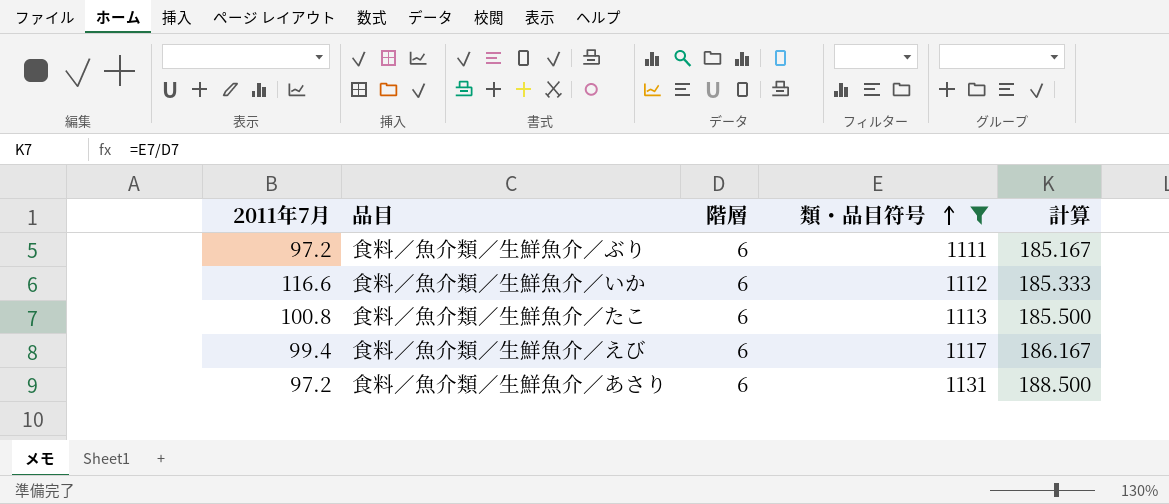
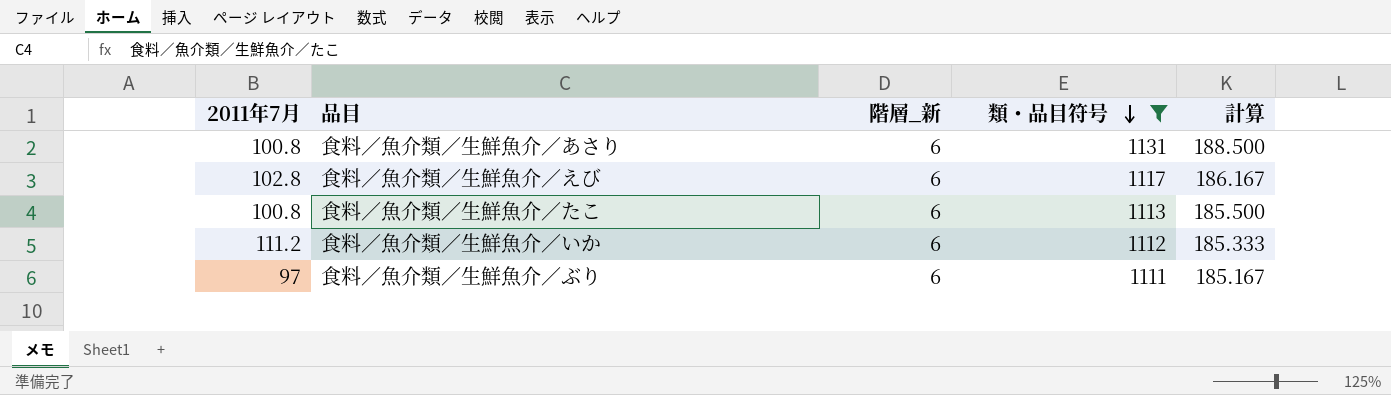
row order: 類・品目符号 ascending -> 類・品目符号 descending
column name: 階層 -> 階層_新
食料／魚介類／生鮮魚介／あさり | 2011年7月: 97.2 -> 100.8
食料／魚介類／生鮮魚介／えび | 2011年7月: 99.4 -> 102.8
食料／魚介類／生鮮魚介／いか | 2011年7月: 116.6 -> 111.2
食料／魚介類／生鮮魚介／ぶり | 2011年7月: 97.2 -> 97

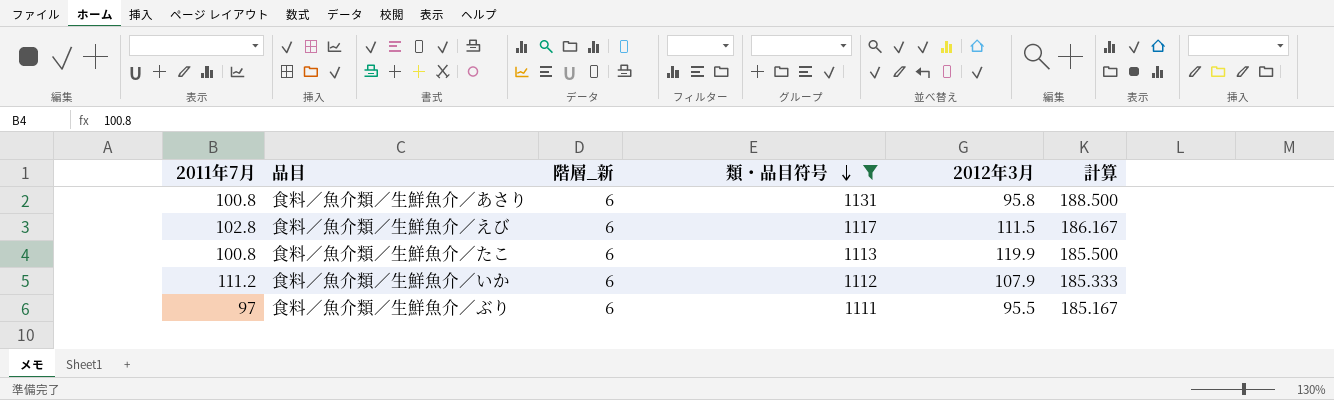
column 2012年3月 | position: none -> 5

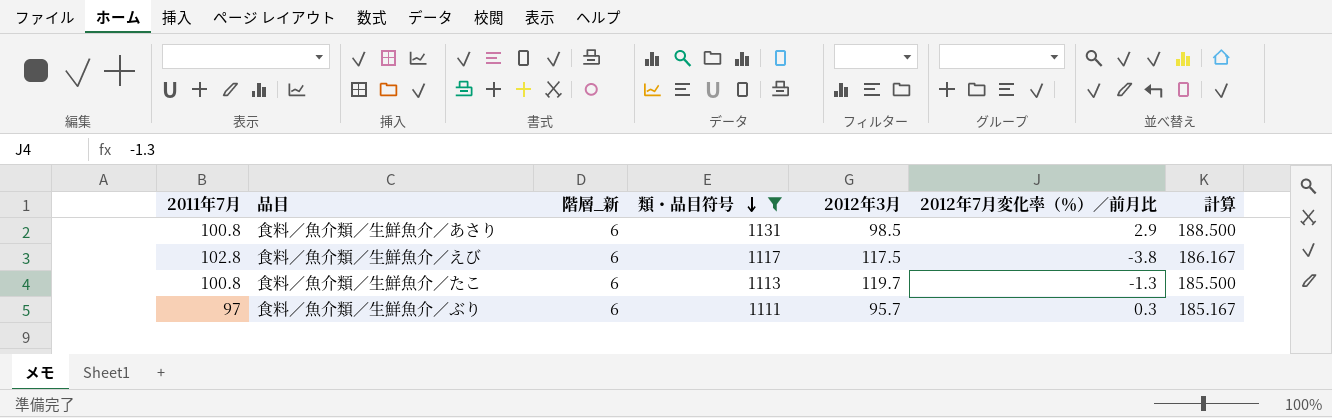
column 2012年7月変化率（％）／前月比 | position: none -> 6
row 食料／魚介類／生鮮魚介／いか: 111.2 | 6 | 1112 | 107.9 | 185.333 -> none
食料／魚介類／生鮮魚介／あさり | 2012年3月: 95.8 -> 98.5
食料／魚介類／生鮮魚介／えび | 2012年3月: 111.5 -> 117.5
食料／魚介類／生鮮魚介／たこ | 2012年3月: 119.9 -> 119.7
食料／魚介類／生鮮魚介／ぶり | 2012年3月: 95.5 -> 95.7

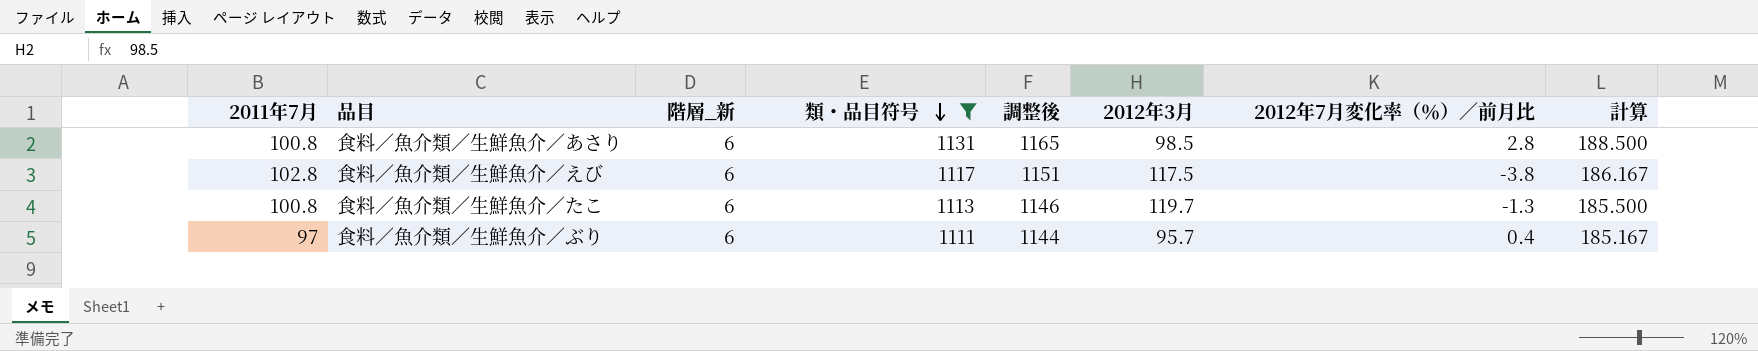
column 調整後 | formula: none -> [類・品目符号] * 1.03
食料／魚介類／生鮮魚介／あさり | 2012年7月変化率（％）／前月比: 2.9 -> 2.8
食料／魚介類／生鮮魚介／ぶり | 2012年7月変化率（％）／前月比: 0.3 -> 0.4

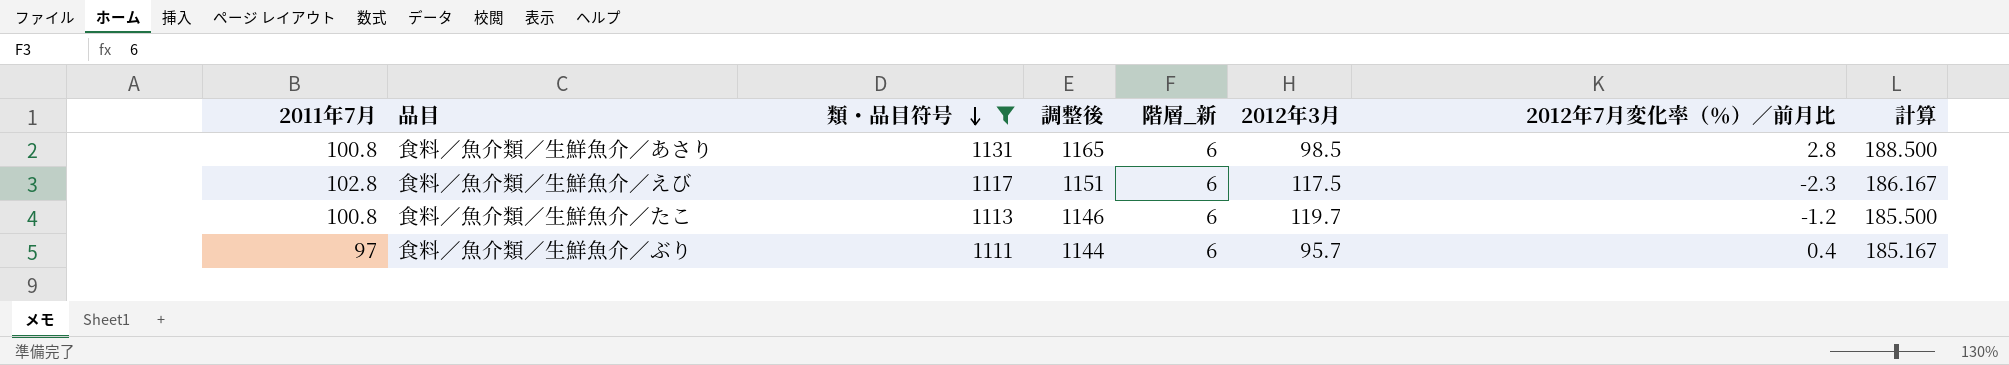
column 階層_新 | position: 3 -> 5
食料／魚介類／生鮮魚介／えび | 2012年7月変化率（％）／前月比: -3.8 -> -2.3
食料／魚介類／生鮮魚介／たこ | 2012年7月変化率（％）／前月比: -1.3 -> -1.2

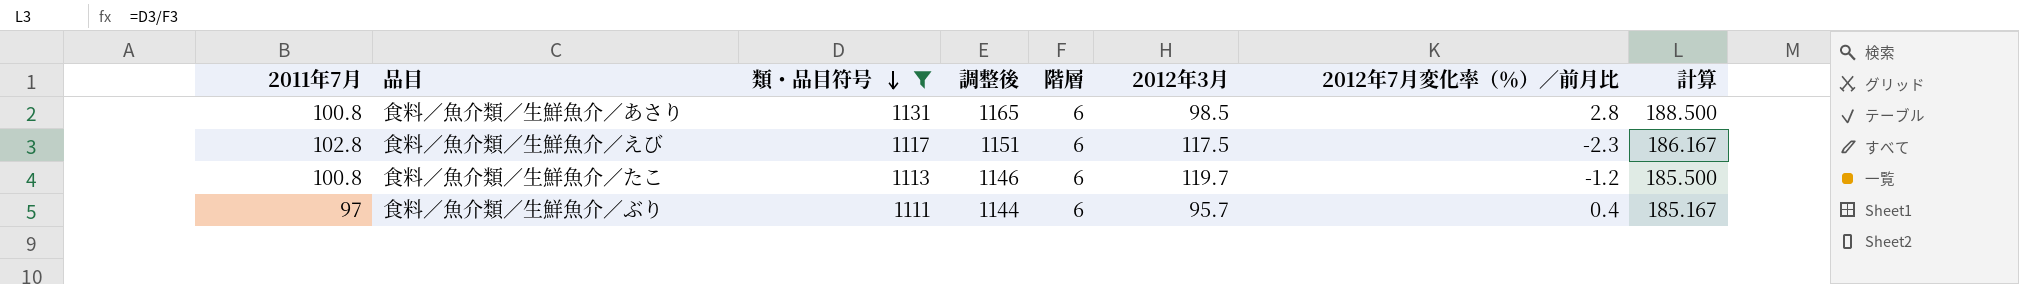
column name: 階層_新 -> 階層

